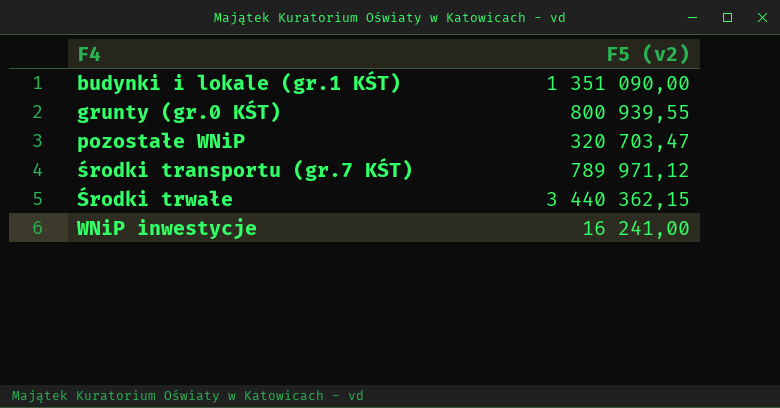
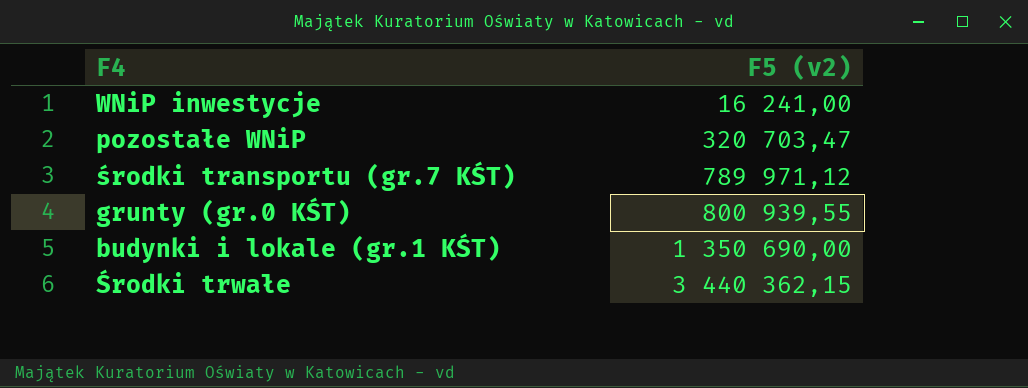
row order: F4 ascending -> F5 (v2) ascending
budynki i lokale (gr.1 KŚT) | F5 (v2): 1 351 090,00 -> 1 350 690,00

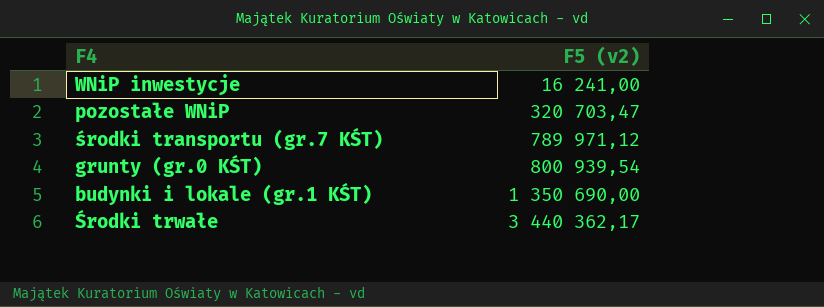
grunty (gr.0 KŚT) | F5 (v2): 800 939,55 -> 800 939,54
Środki trwałe | F5 (v2): 3 440 362,15 -> 3 440 362,17

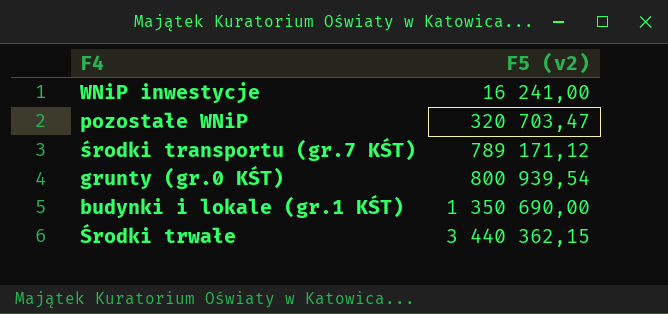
środki transportu (gr.7 KŚT) | F5 (v2): 789 971,12 -> 789 171,12
Środki trwałe | F5 (v2): 3 440 362,17 -> 3 440 362,15

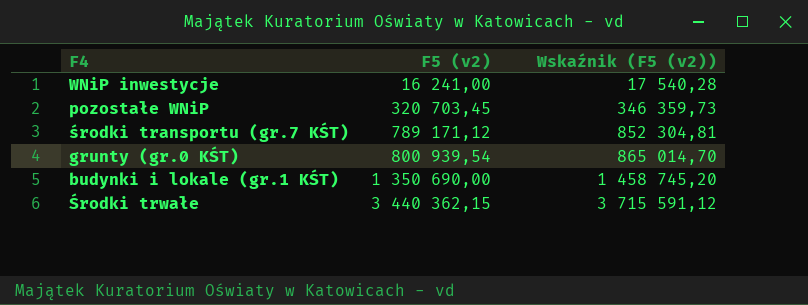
column Wskaźnik (F5 (v2)) | formula: none -> [F5 (v2)] * 1,08
pozostałe WNiP | F5 (v2): 320 703,47 -> 320 703,45

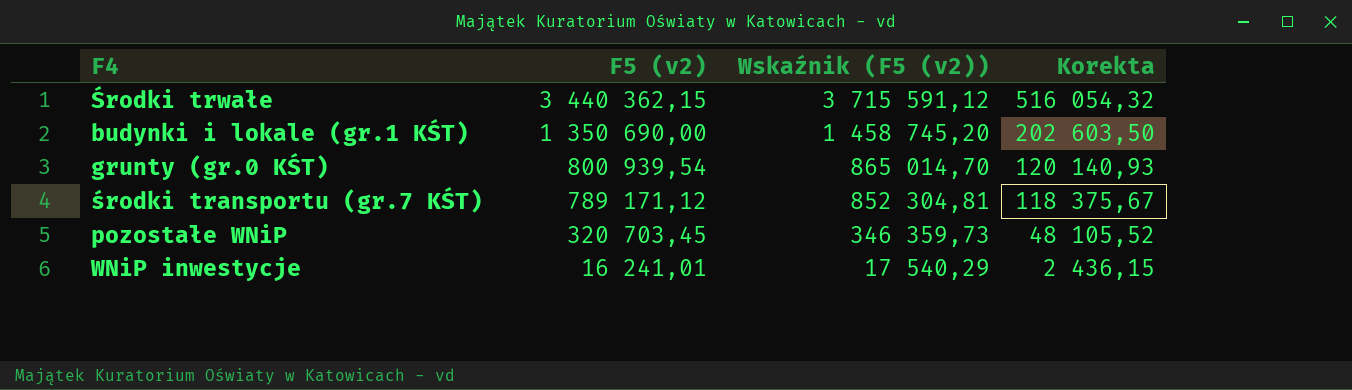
row order: F5 (v2) ascending -> F5 (v2) descending
column Korekta | formula: none -> [F5 (v2)] * 0,15
WNiP inwestycje | F5 (v2): 16 241,00 -> 16 241,01
WNiP inwestycje | Wskaźnik (F5 (v2)): 17 540,28 -> 17 540,29

